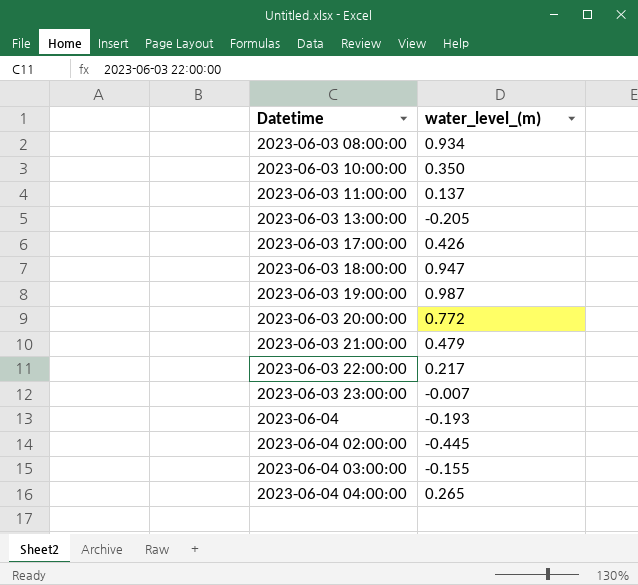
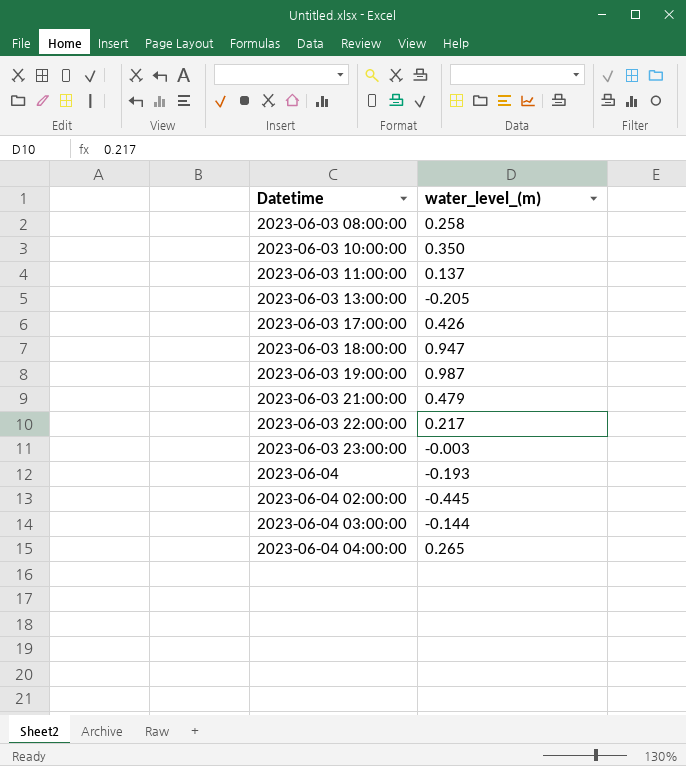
row 2023-06-03 20:00:00: 0.772 -> none
2023-06-03 08:00:00 | water_level_(m): 0.934 -> 0.258
2023-06-03 23:00:00 | water_level_(m): -0.007 -> -0.003
2023-06-04 03:00:00 | water_level_(m): -0.155 -> -0.144

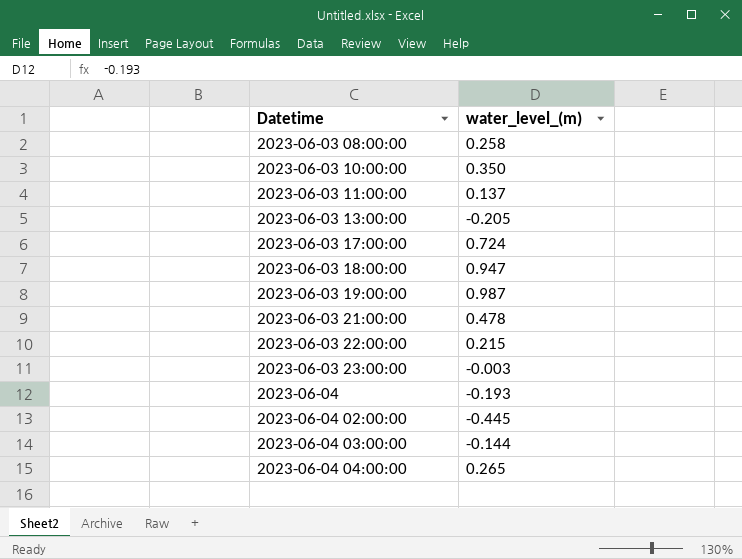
2023-06-03 17:00:00 | water_level_(m): 0.426 -> 0.724
2023-06-03 21:00:00 | water_level_(m): 0.479 -> 0.478
2023-06-03 22:00:00 | water_level_(m): 0.217 -> 0.215

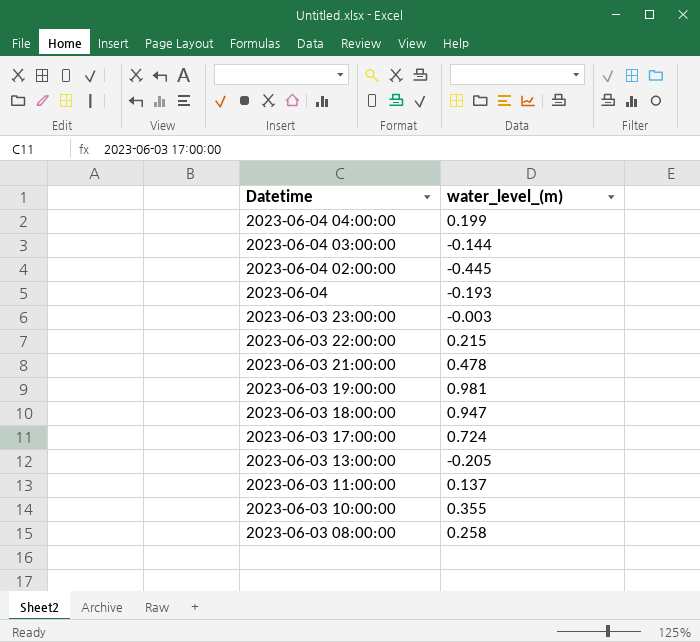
row order: Datetime ascending -> Datetime descending
2023-06-04 04:00:00 | water_level_(m): 0.265 -> 0.199
2023-06-03 19:00:00 | water_level_(m): 0.987 -> 0.981
2023-06-03 10:00:00 | water_level_(m): 0.350 -> 0.355

